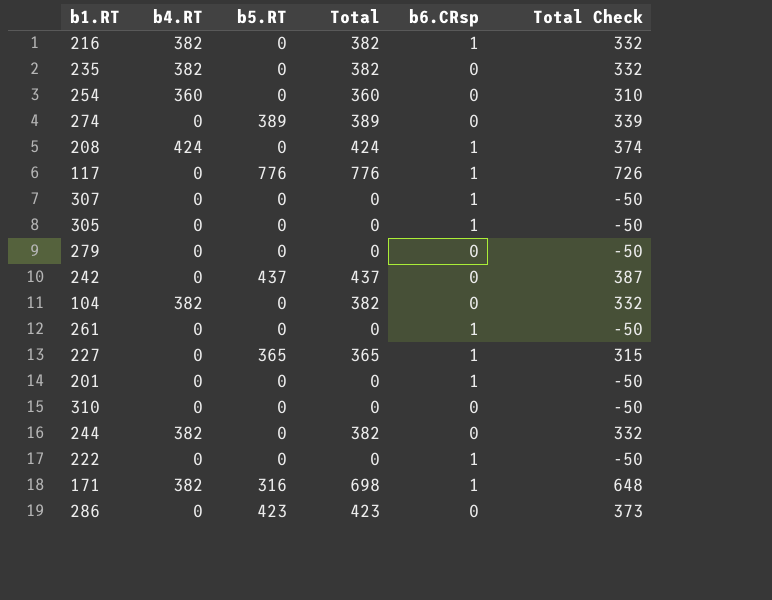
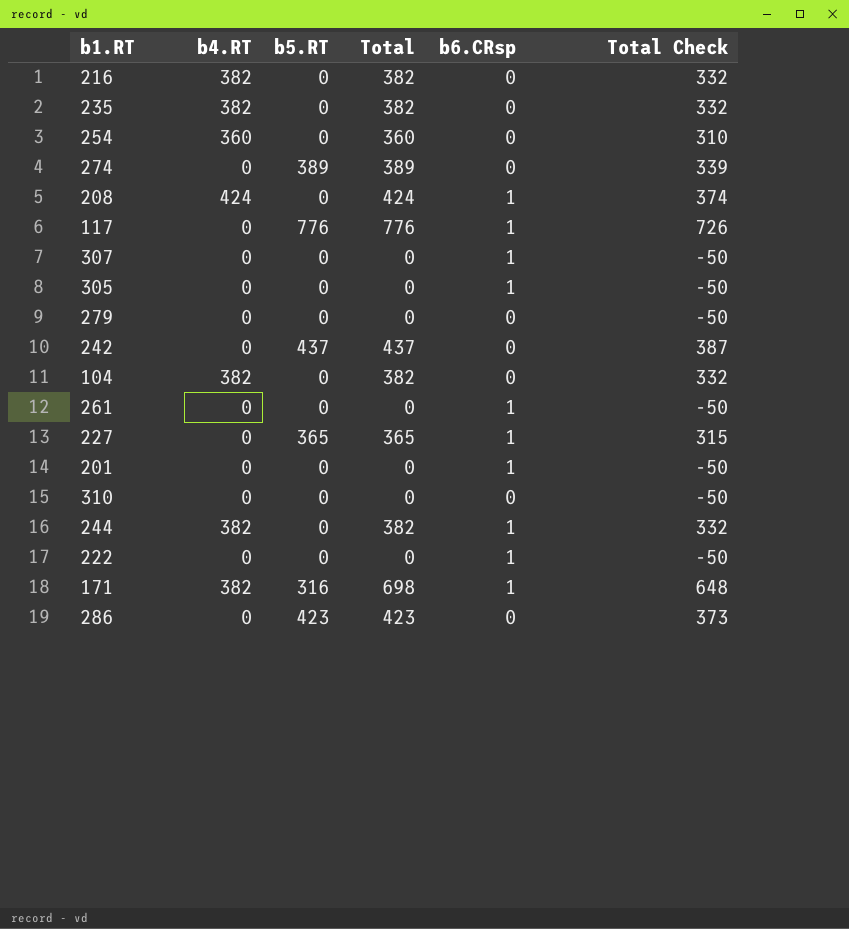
216 | b6.CRsp: 1 -> 0
244 | b6.CRsp: 0 -> 1

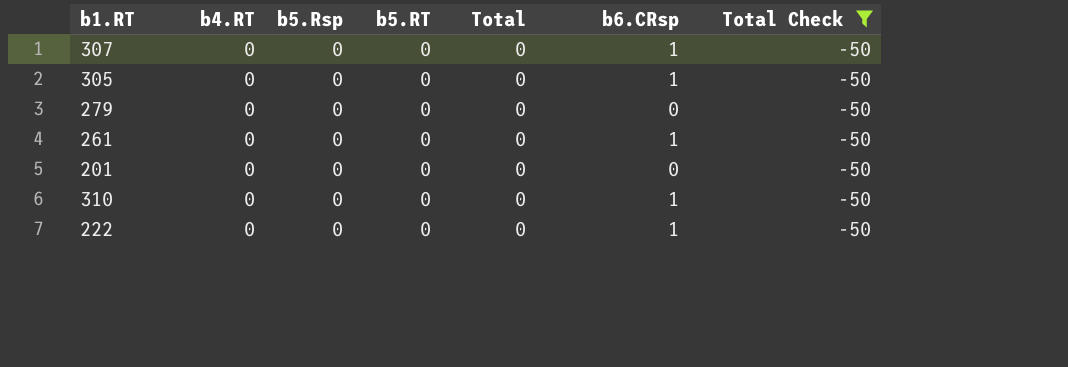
filter: none -> Total Check = -50
column b5.Rsp | position: none -> 3
201 | b6.CRsp: 1 -> 0
310 | b6.CRsp: 0 -> 1

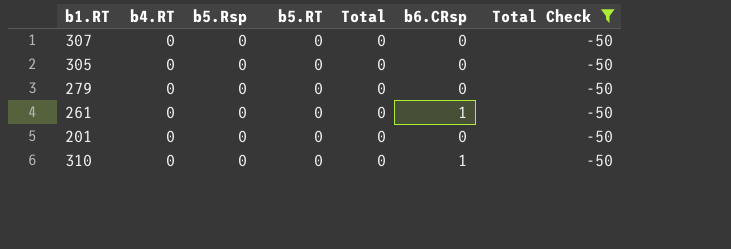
row 222: 0 | 0 | 0 | 0 | 1 | -50 -> none
307 | b6.CRsp: 1 -> 0
305 | b6.CRsp: 1 -> 0

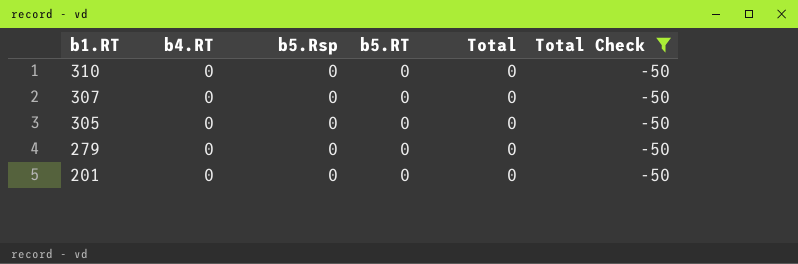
row order: none -> b1.RT descending
column b6.CRsp | position: 6 -> none
row 261: 0 | 0 | 0 | 0 | 1 | -50 -> none

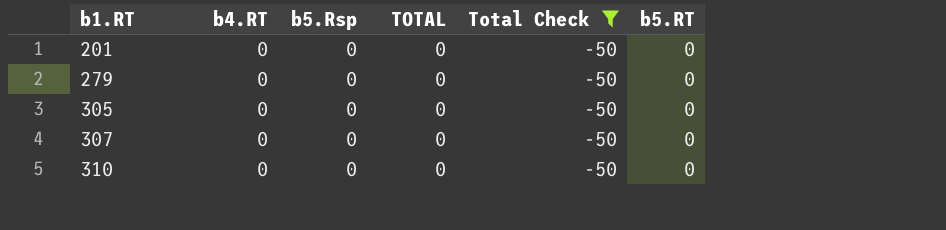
row order: b1.RT descending -> b1.RT ascending
column name: Total -> TOTAL
column b5.RT | position: 4 -> 6

